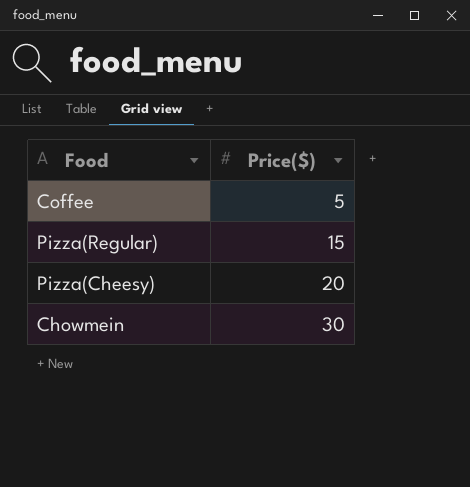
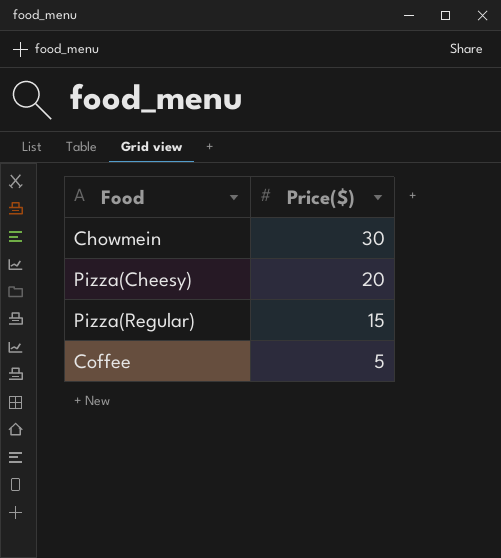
row order: Price($) ascending -> Price($) descending

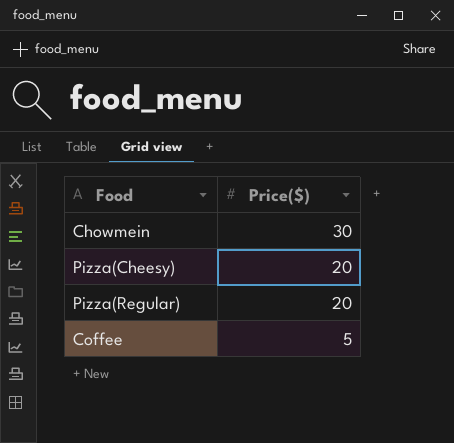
Pizza(Regular) | Price($): 15 -> 20

